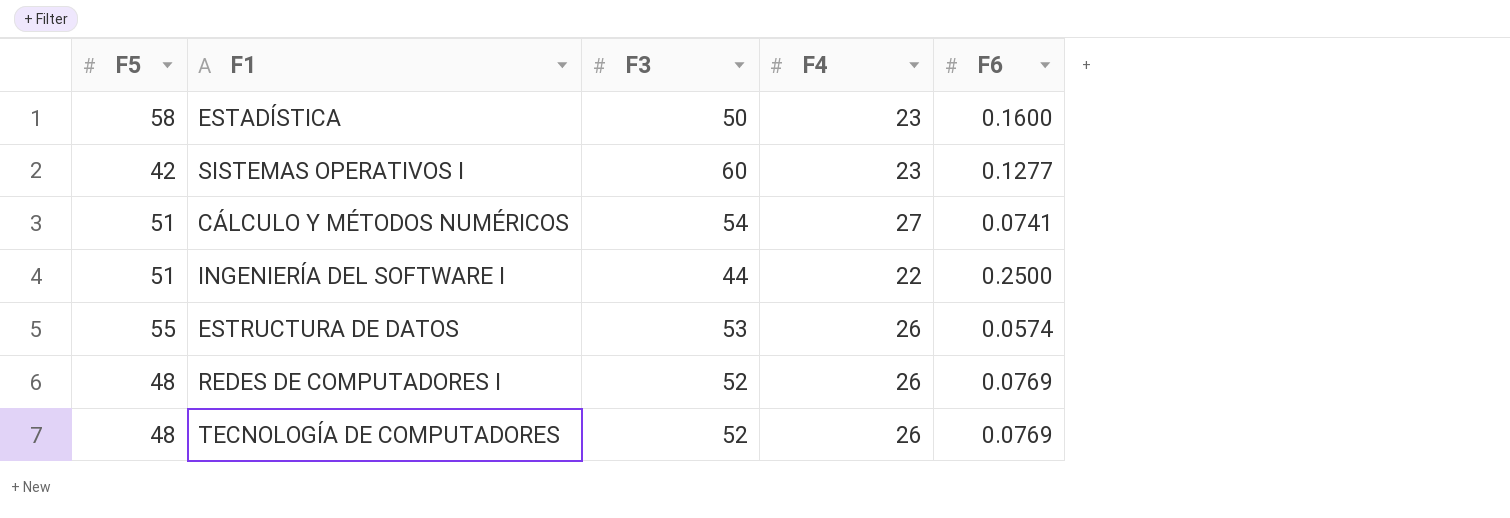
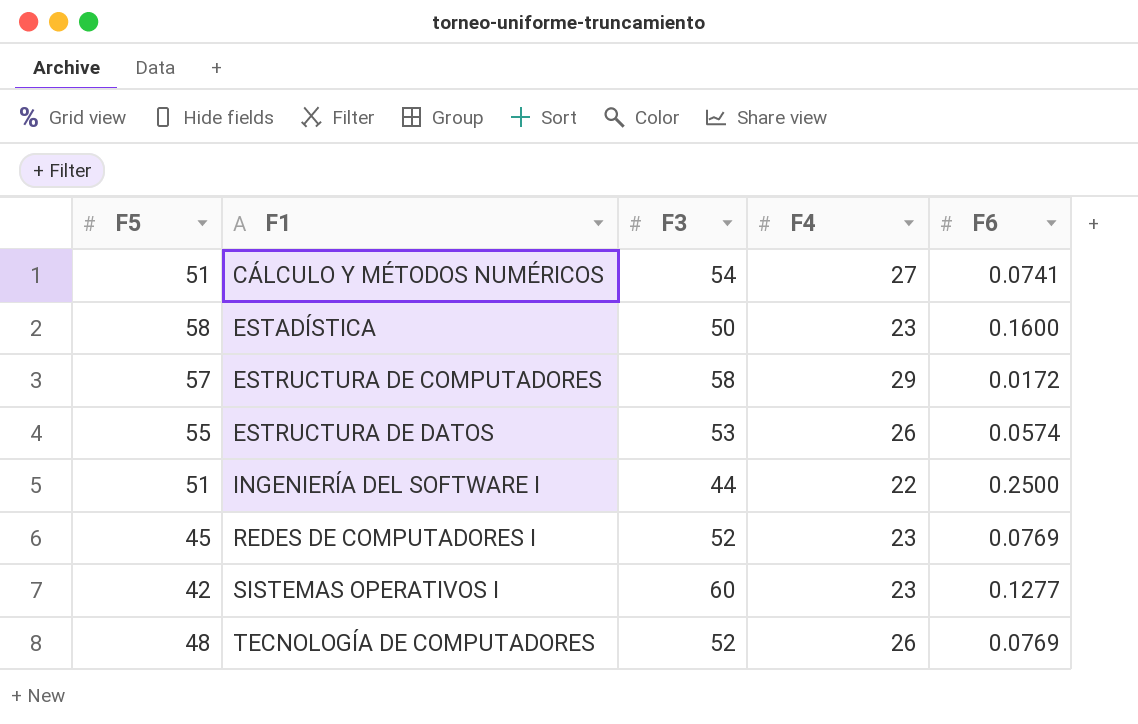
row order: none -> F1 ascending
row ESTRUCTURA DE COMPUTADORES: none -> 57 | 58 | 29 | 0.0172
REDES DE COMPUTADORES I | F5: 48 -> 45
REDES DE COMPUTADORES I | F4: 26 -> 23

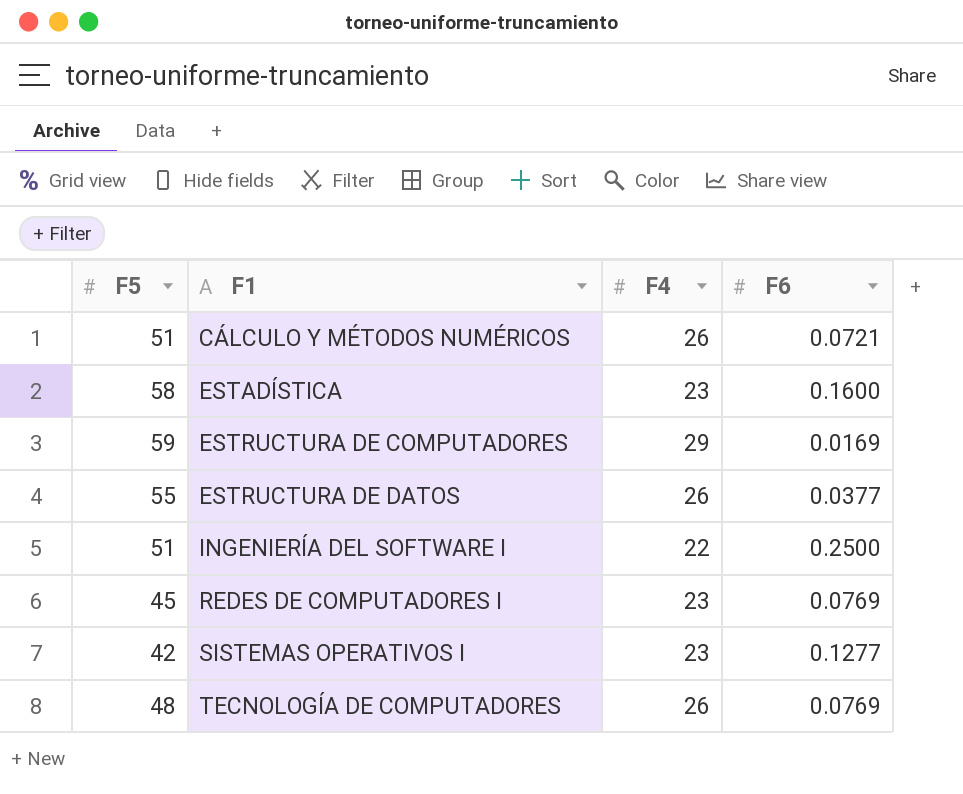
column F3 | position: 3 -> none
CÁLCULO Y MÉTODOS NUMÉRICOS | F4: 27 -> 26
CÁLCULO Y MÉTODOS NUMÉRICOS | F6: 0.0741 -> 0.0721
ESTRUCTURA DE COMPUTADORES | F5: 57 -> 59
ESTRUCTURA DE COMPUTADORES | F6: 0.0172 -> 0.0169
ESTRUCTURA DE DATOS | F6: 0.0574 -> 0.0377

